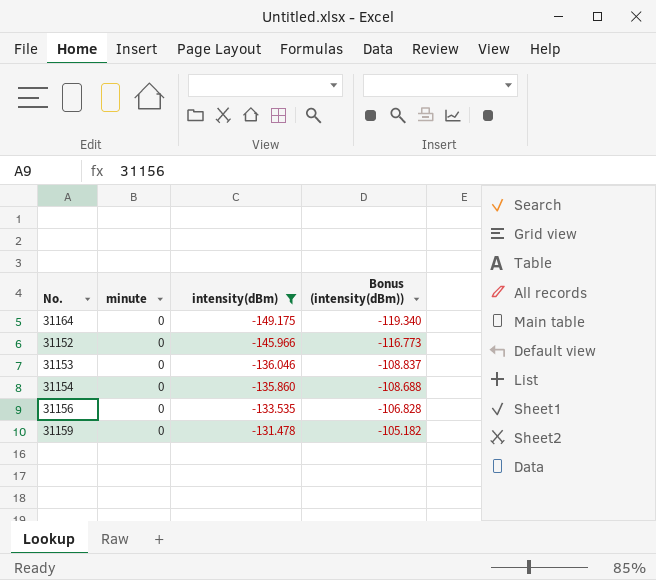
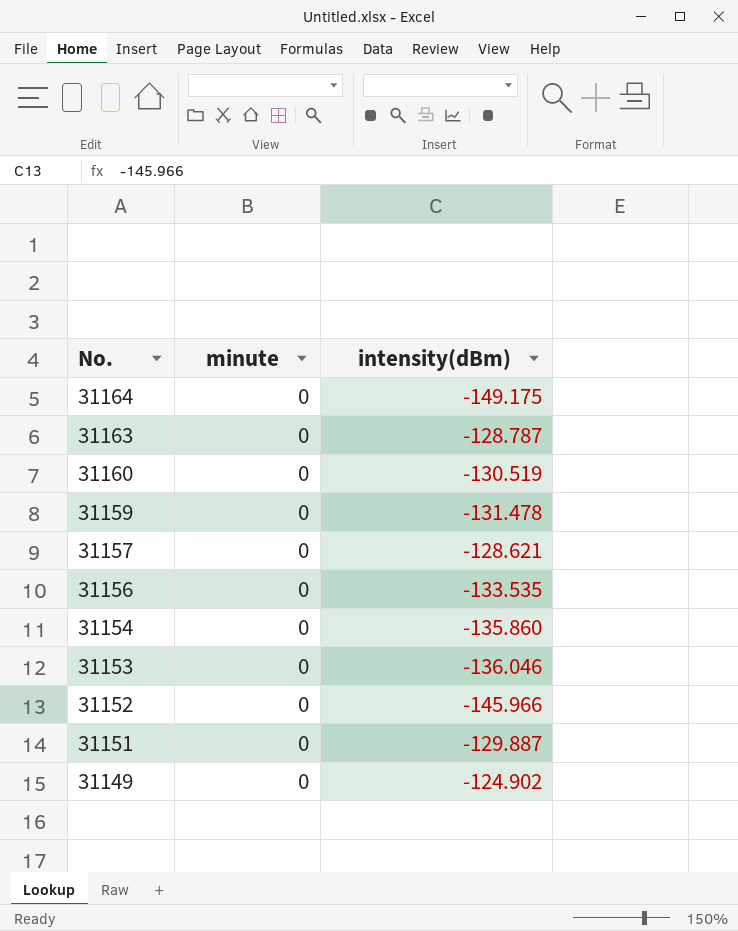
filter: intensity(dBm) <= -131.478 -> none
row order: intensity(dBm) ascending -> No. descending
column Bonus (intensity(dBm)) | formula: [intensity(dBm)] * 0.8 -> none

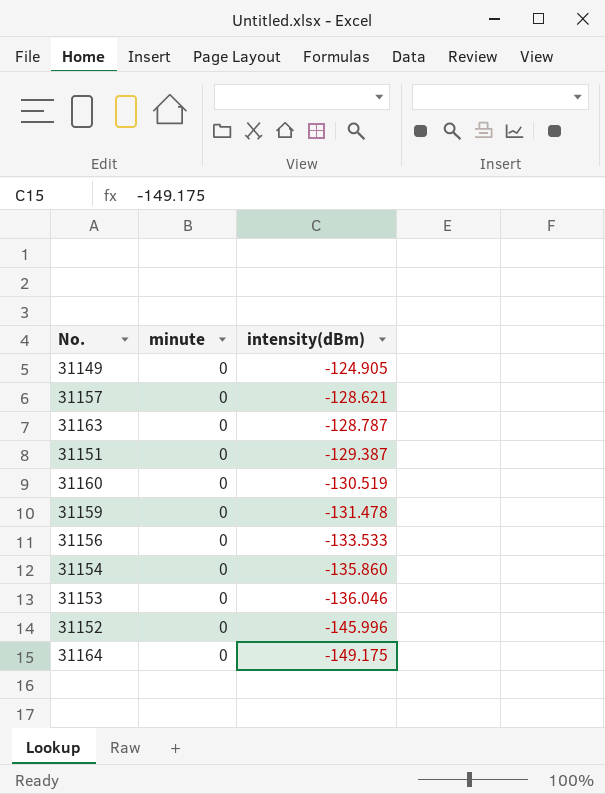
row order: No. descending -> intensity(dBm) descending
31149 | intensity(dBm): -124.902 -> -124.905
31151 | intensity(dBm): -129.887 -> -129.387
31156 | intensity(dBm): -133.535 -> -133.533
31152 | intensity(dBm): -145.966 -> -145.996

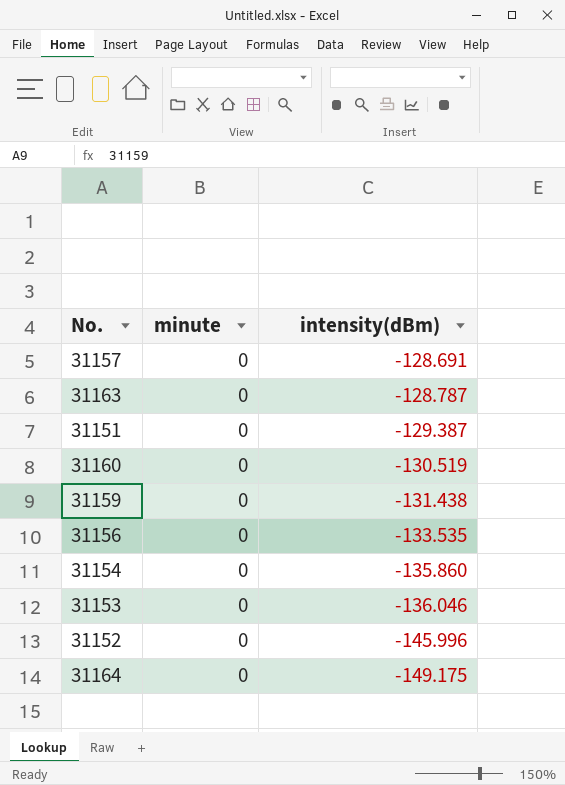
row 31149: 0 | -124.905 -> none
31157 | intensity(dBm): -128.621 -> -128.691
31159 | intensity(dBm): -131.478 -> -131.438
31156 | intensity(dBm): -133.533 -> -133.535

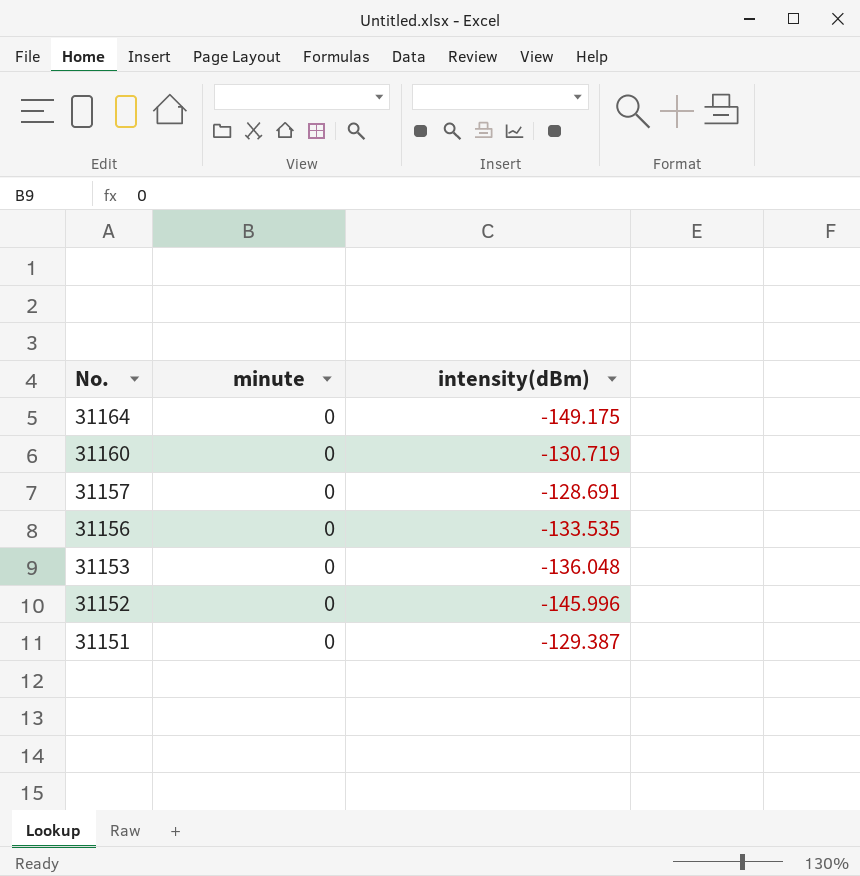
row order: intensity(dBm) descending -> No. descending
row 31163: 0 | -128.787 -> none
row 31159: 0 | -131.438 -> none
row 31154: 0 | -135.860 -> none
31160 | intensity(dBm): -130.519 -> -130.719
31153 | intensity(dBm): -136.046 -> -136.048

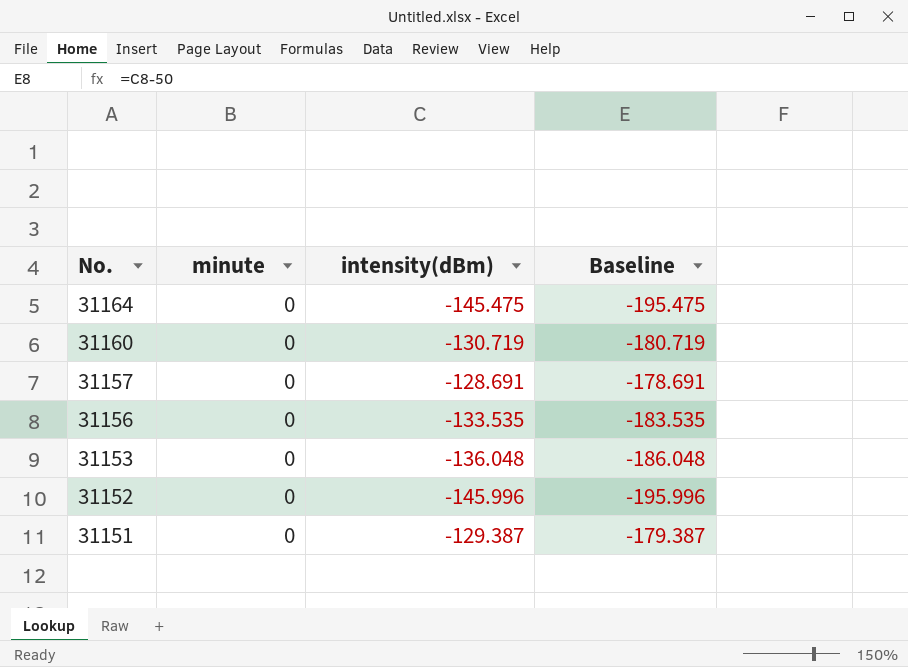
column Baseline | formula: none -> [intensity(dBm)] - 50
31164 | intensity(dBm): -149.175 -> -145.475

